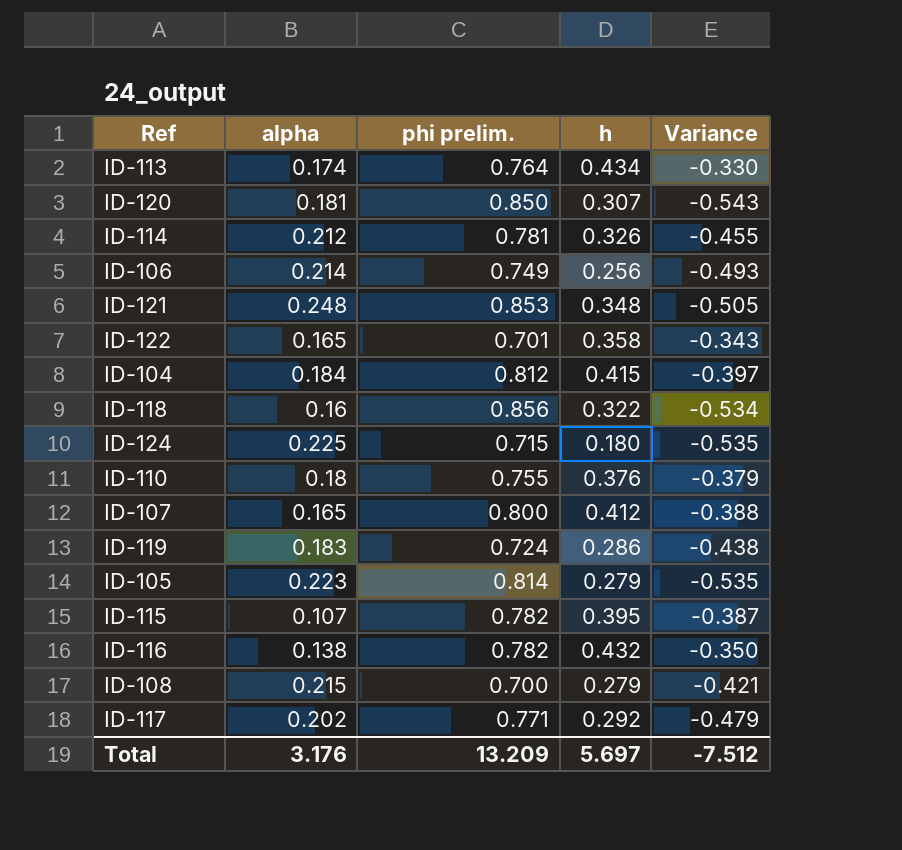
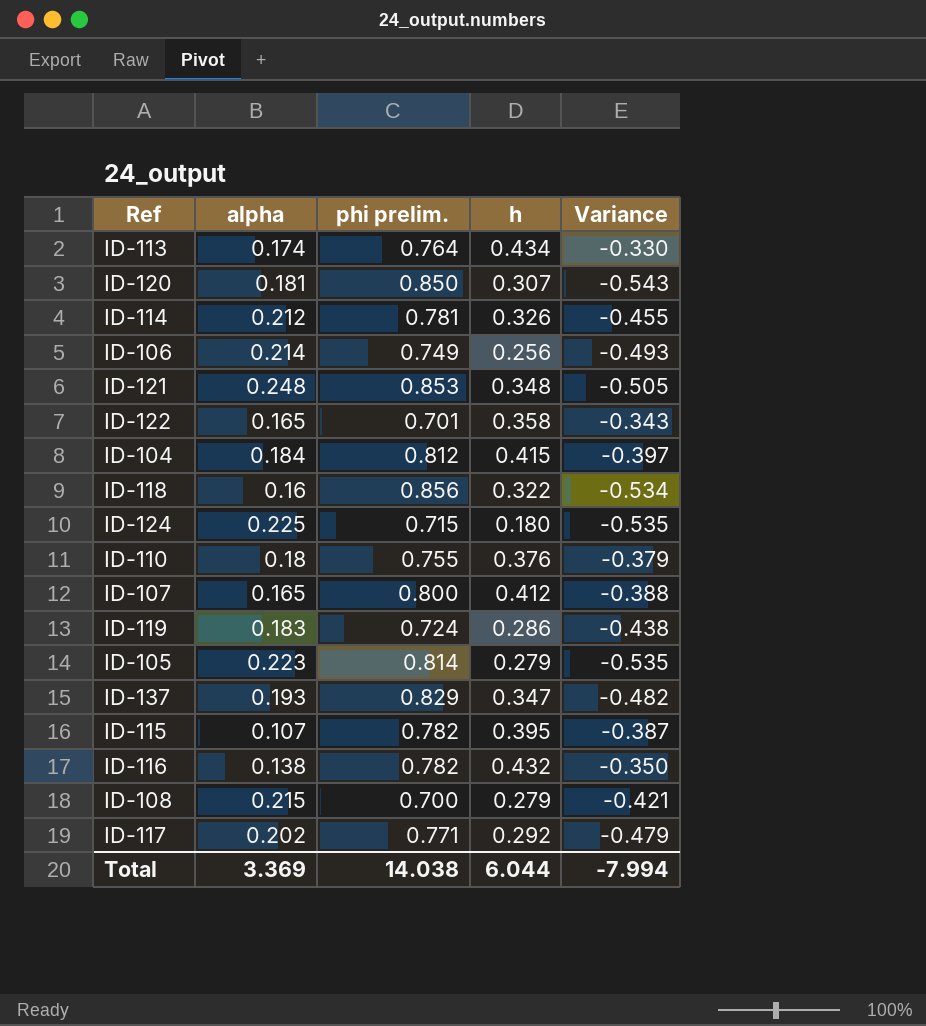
row ID-137: none -> 0.193 | 0.829 | 0.347 | -0.482
Total | alpha: 3.176 -> 3.369
Total | phi prelim.: 13.209 -> 14.038
Total | h: 5.697 -> 6.044
Total | Variance: -7.512 -> -7.994

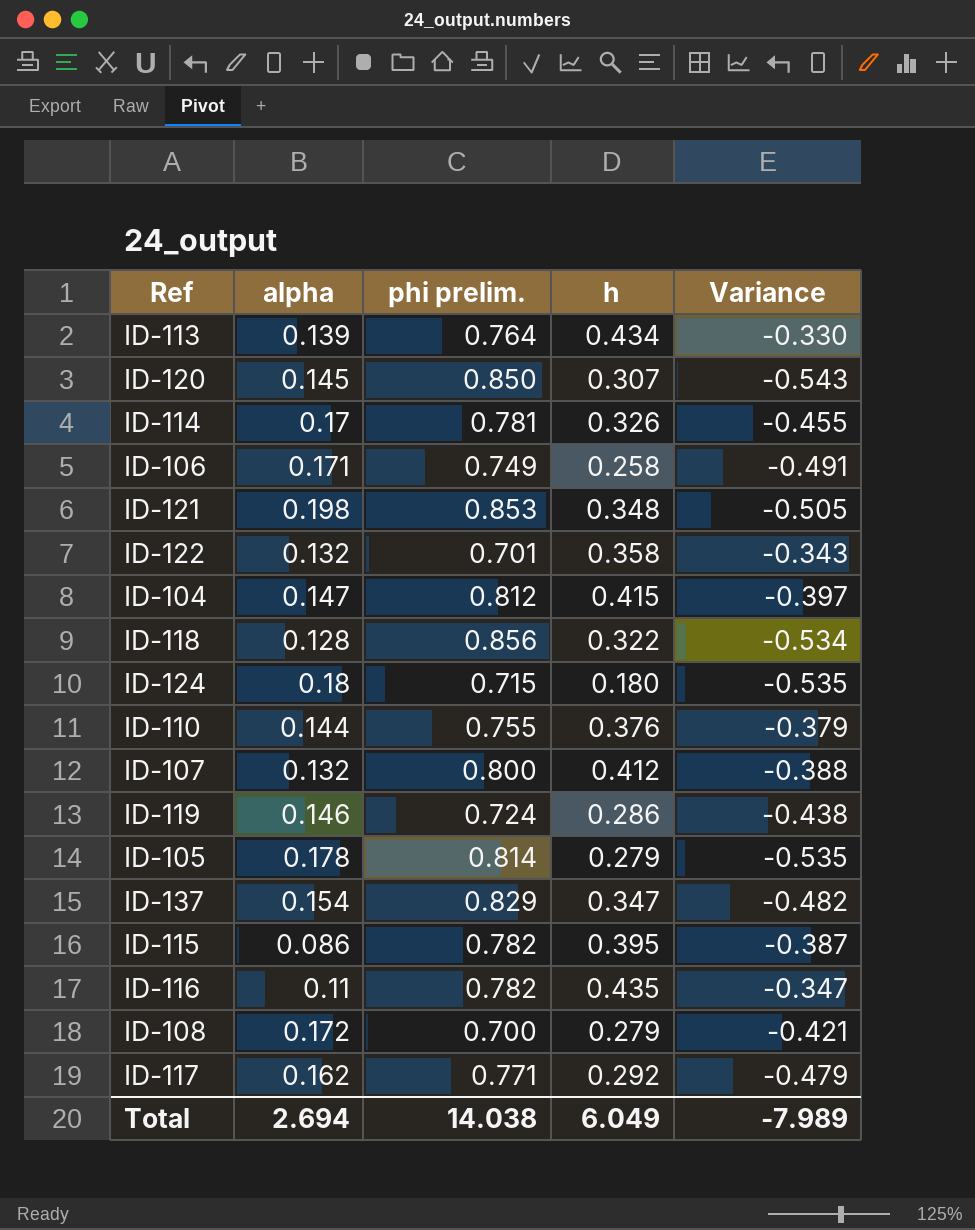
ID-113 | alpha: 0.174 -> 0.139
ID-120 | alpha: 0.181 -> 0.145
ID-114 | alpha: 0.212 -> 0.17
ID-106 | alpha: 0.214 -> 0.171
ID-106 | h: 0.256 -> 0.258
ID-106 | Variance: -0.493 -> -0.491
ID-121 | alpha: 0.248 -> 0.198
ID-122 | alpha: 0.165 -> 0.132
ID-104 | alpha: 0.184 -> 0.147
ID-118 | alpha: 0.16 -> 0.128
ID-124 | alpha: 0.225 -> 0.18
ID-110 | alpha: 0.18 -> 0.144
ID-107 | alpha: 0.165 -> 0.132
ID-119 | alpha: 0.183 -> 0.146
ID-105 | alpha: 0.223 -> 0.178
ID-137 | alpha: 0.193 -> 0.154
ID-115 | alpha: 0.107 -> 0.086
ID-116 | alpha: 0.138 -> 0.11
ID-116 | h: 0.432 -> 0.435
ID-116 | Variance: -0.350 -> -0.347
ID-108 | alpha: 0.215 -> 0.172
ID-117 | alpha: 0.202 -> 0.162
Total | alpha: 3.369 -> 2.694
Total | h: 6.044 -> 6.049
Total | Variance: -7.994 -> -7.989

